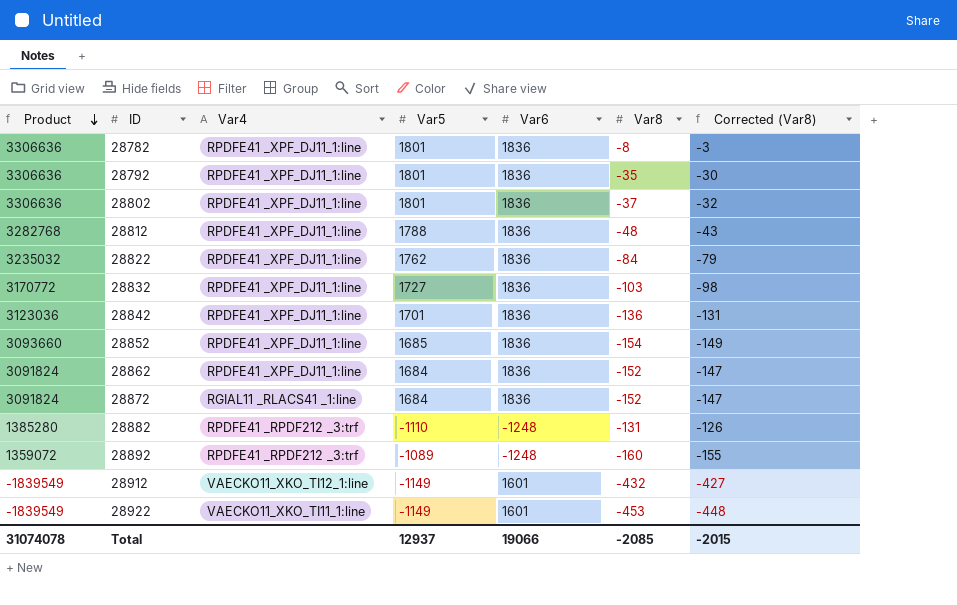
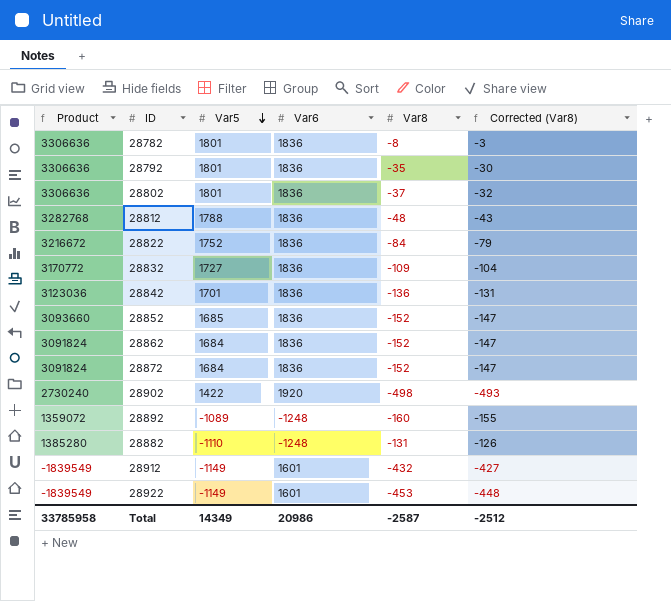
row order: Product descending -> Var5 descending
column Var4 | position: 3 -> none
28822 | Product: 3235032 -> 3216672
28822 | Var5: 1762 -> 1752
28832 | Var8: -103 -> -109
28832 | Corrected (Var8): -98 -> -104
28852 | Var8: -154 -> -152
28852 | Corrected (Var8): -149 -> -147
row 28902: none -> 2730240 | 1422 | 1920 | -498 | -493
Total | Product: 31074078 -> 33785958
Total | Var5: 12937 -> 14349
Total | Var6: 19066 -> 20986
Total | Var8: -2085 -> -2587
Total | Corrected (Var8): -2015 -> -2512

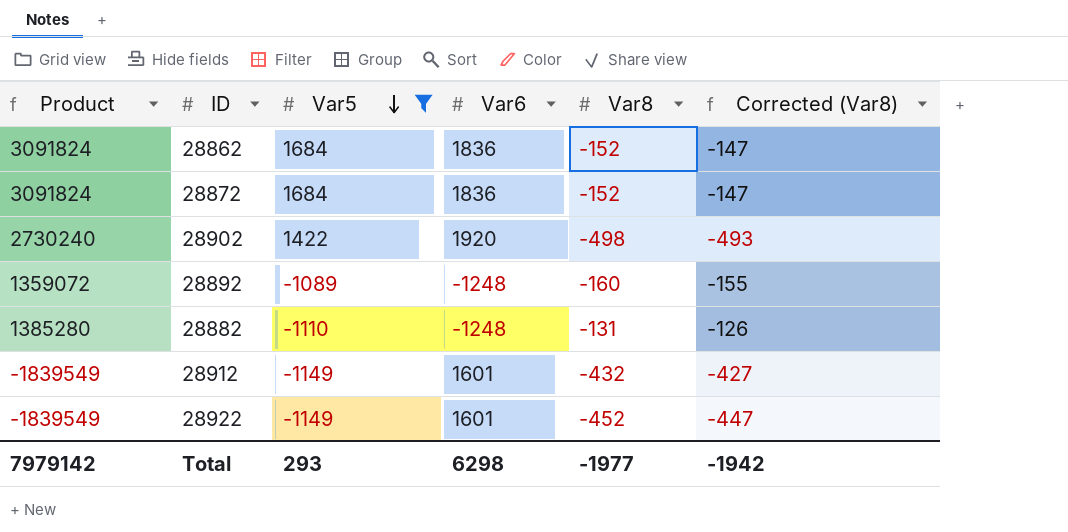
filter: none -> Var5 <= 1684
28922 | Var8: -453 -> -452
28922 | Corrected (Var8): -448 -> -447
Total | Product: 33785958 -> 7979142
Total | Var5: 14349 -> 293
Total | Var6: 20986 -> 6298
Total | Var8: -2587 -> -1977
Total | Corrected (Var8): -2512 -> -1942

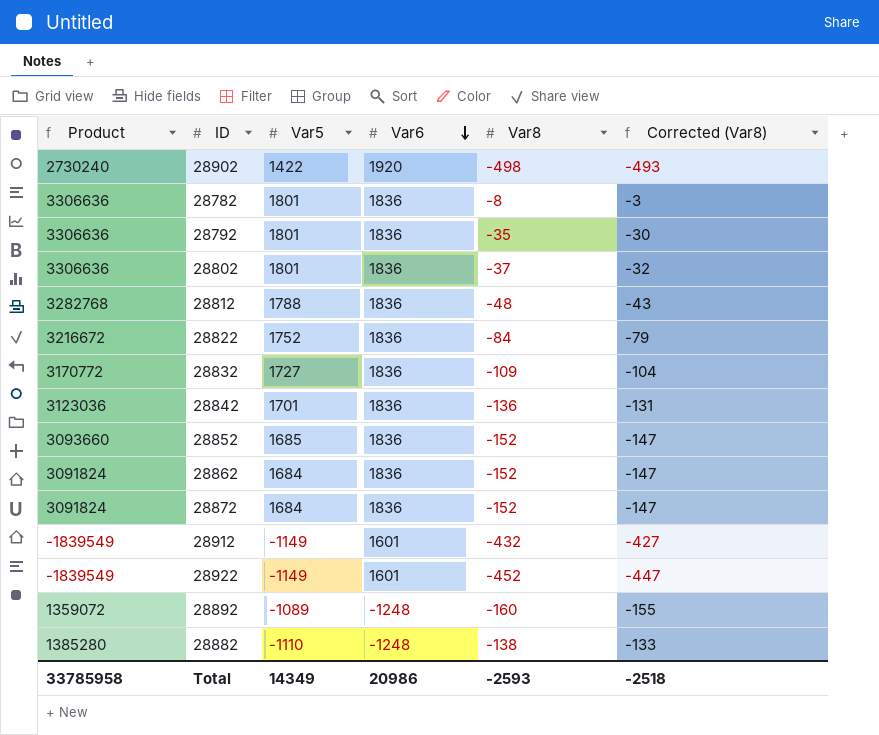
filter: Var5 <= 1684 -> none
row order: Var5 descending -> Var6 descending
28882 | Var8: -131 -> -138
28882 | Corrected (Var8): -126 -> -133
Total | Product: 7979142 -> 33785958
Total | Var5: 293 -> 14349
Total | Var6: 6298 -> 20986
Total | Var8: -1977 -> -2593
Total | Corrected (Var8): -1942 -> -2518

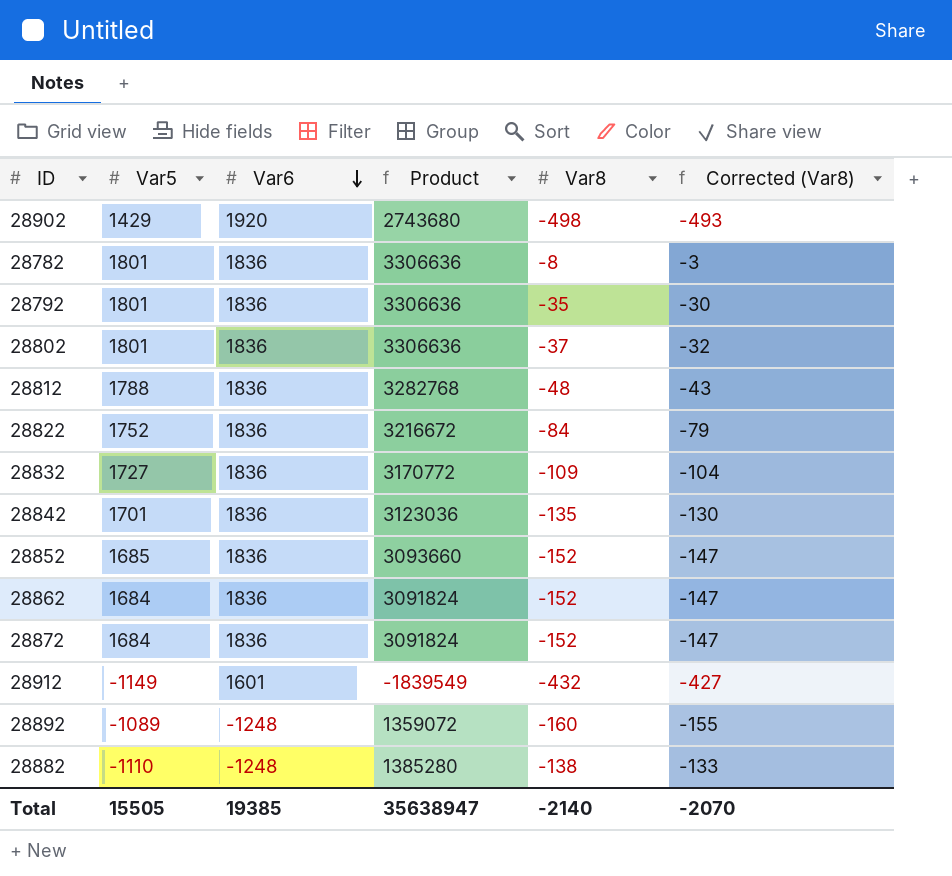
column Product | position: 1 -> 4
row 28922: -1839549 | -1149 | 1601 | -452 | -447 -> none
28902 | Var5: 1422 -> 1429
28902 | Product: 2730240 -> 2743680
28842 | Var8: -136 -> -135
28842 | Corrected (Var8): -131 -> -130
Total | Var5: 14349 -> 15505
Total | Var6: 20986 -> 19385
Total | Product: 33785958 -> 35638947
Total | Var8: -2593 -> -2140
Total | Corrected (Var8): -2518 -> -2070

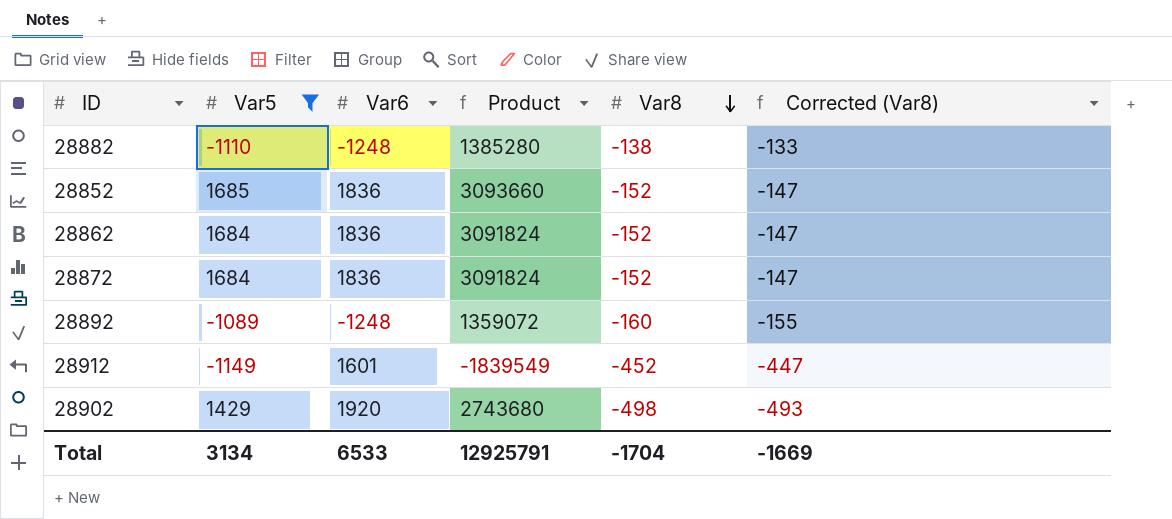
filter: none -> Var5 <= 1685
row order: Var6 descending -> Var8 descending
28912 | Var8: -432 -> -452
28912 | Corrected (Var8): -427 -> -447
Total | Var5: 15505 -> 3134
Total | Var6: 19385 -> 6533
Total | Product: 35638947 -> 12925791
Total | Var8: -2140 -> -1704
Total | Corrected (Var8): -2070 -> -1669

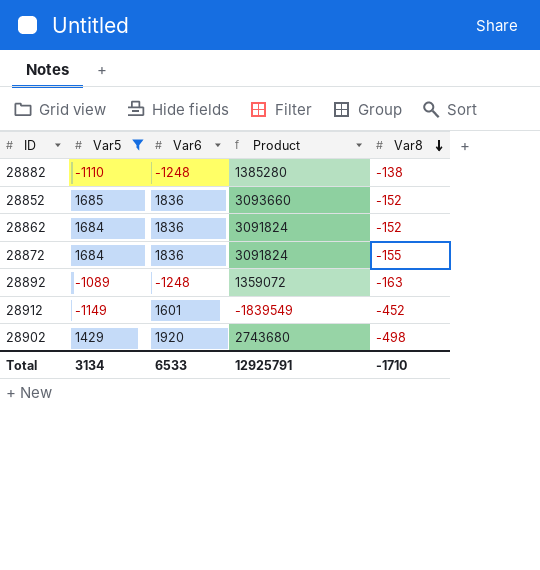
column Corrected (Var8) | formula: [Var8] + 5 -> none
28872 | Var8: -152 -> -155
28892 | Var8: -160 -> -163
Total | Var8: -1704 -> -1710

